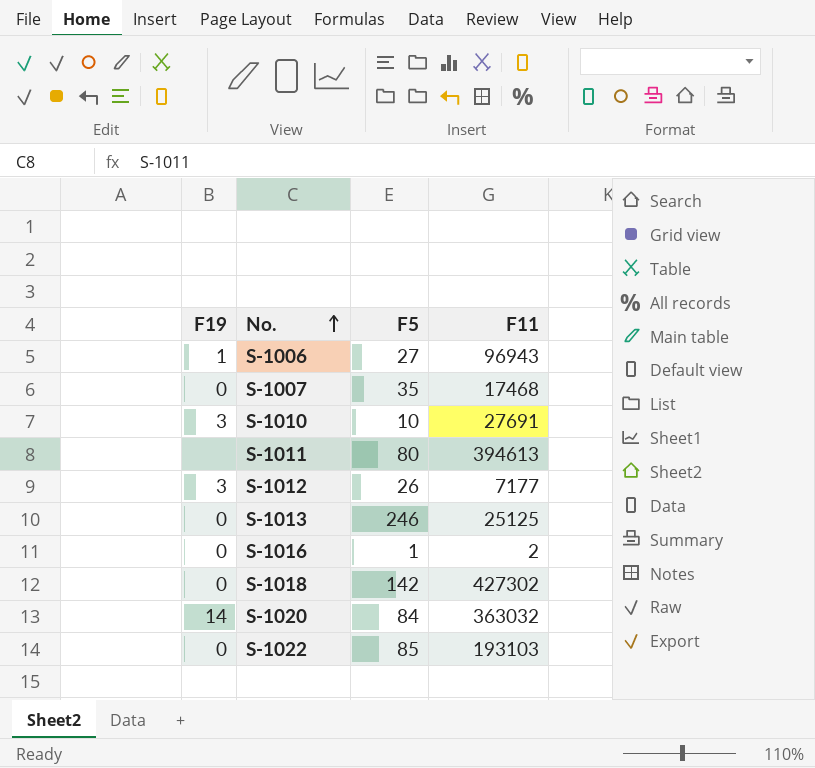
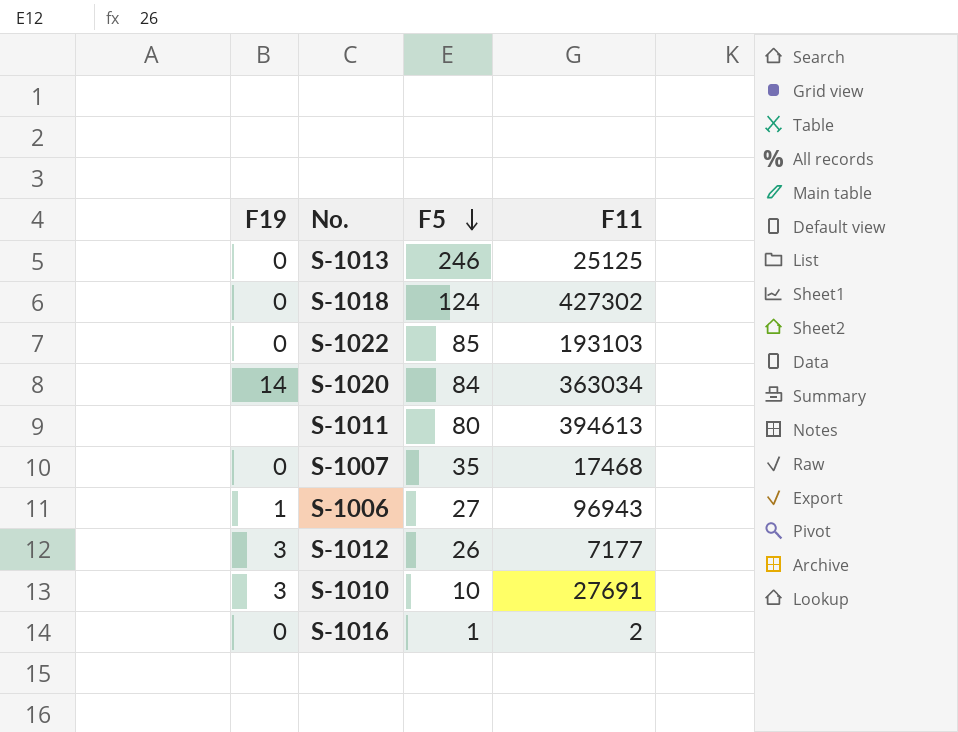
row order: No. ascending -> F5 descending
S-1018 | F5: 142 -> 124
S-1020 | F11: 363032 -> 363034

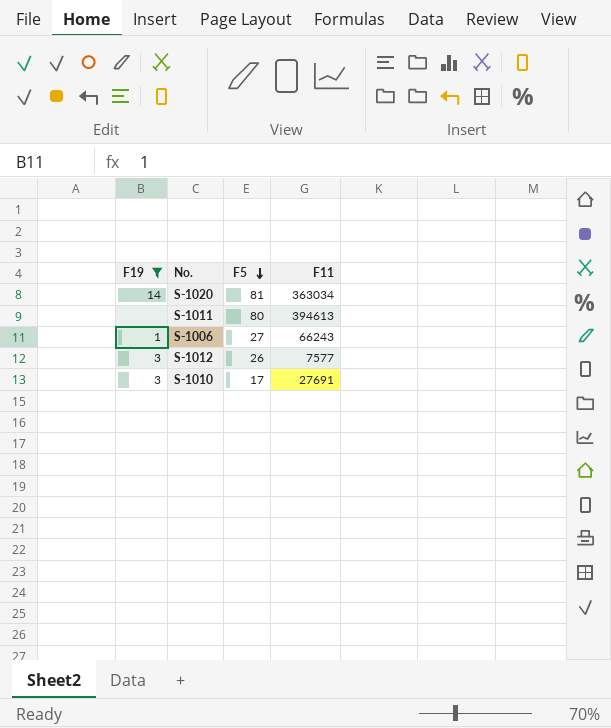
filter: none -> F19 != 0
S-1020 | F5: 84 -> 81
S-1006 | F11: 96943 -> 66243
S-1012 | F11: 7177 -> 7577
S-1010 | F5: 10 -> 17

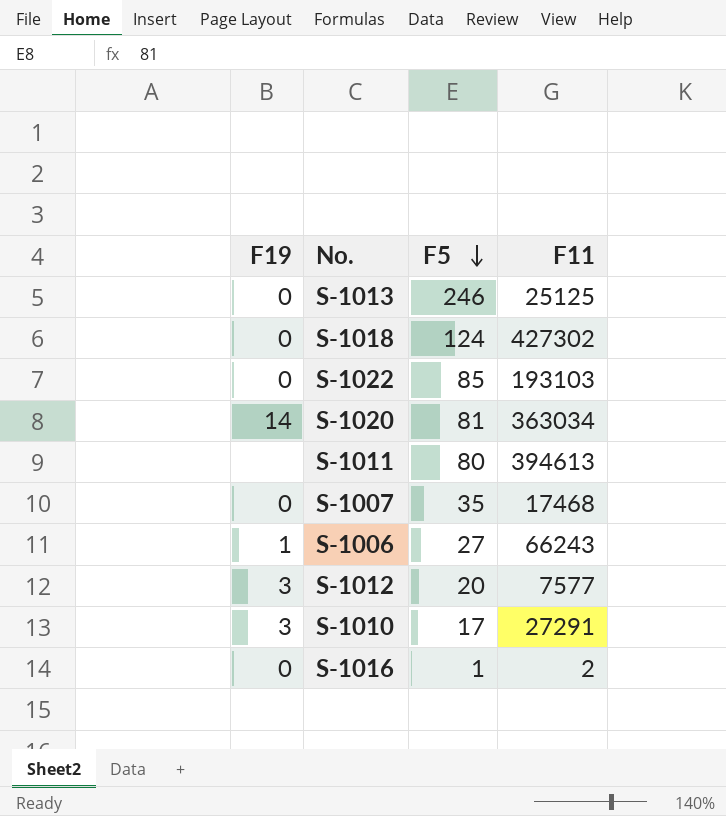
filter: F19 != 0 -> none
S-1012 | F5: 26 -> 20
S-1010 | F11: 27691 -> 27291

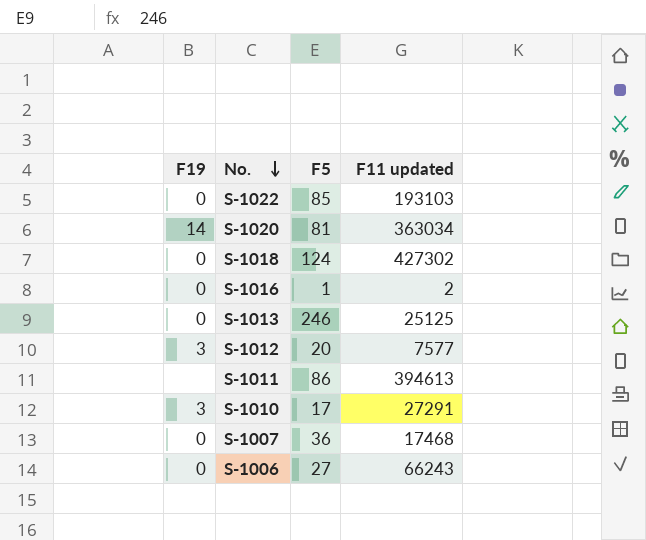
row order: F5 descending -> No. descending
column name: F11 -> F11 updated
S-1011 | F5: 80 -> 86
S-1007 | F5: 35 -> 36
S-1006 | F19: 1 -> 0

